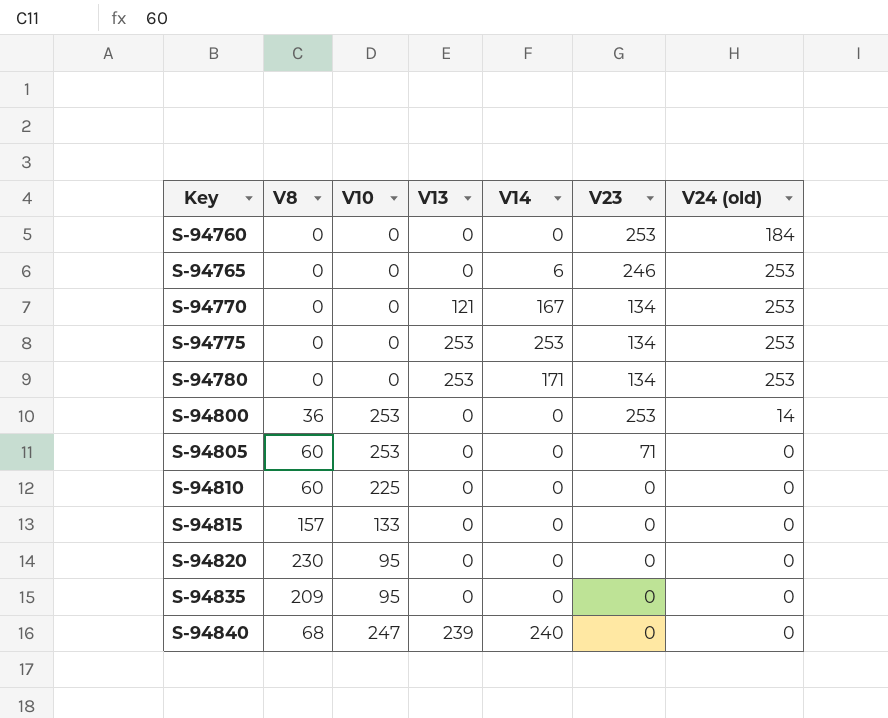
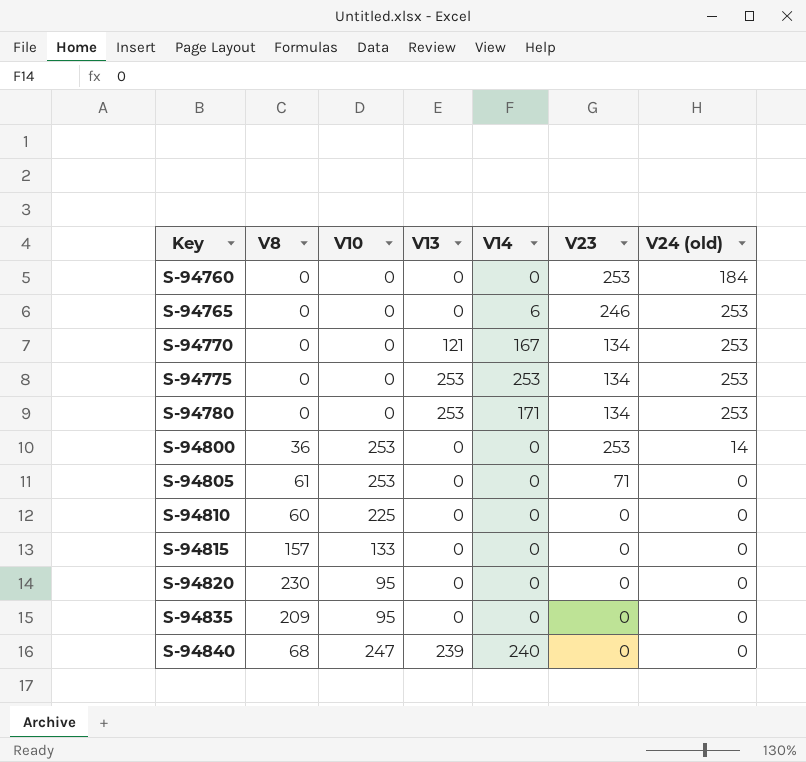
S-94805 | V8: 60 -> 61

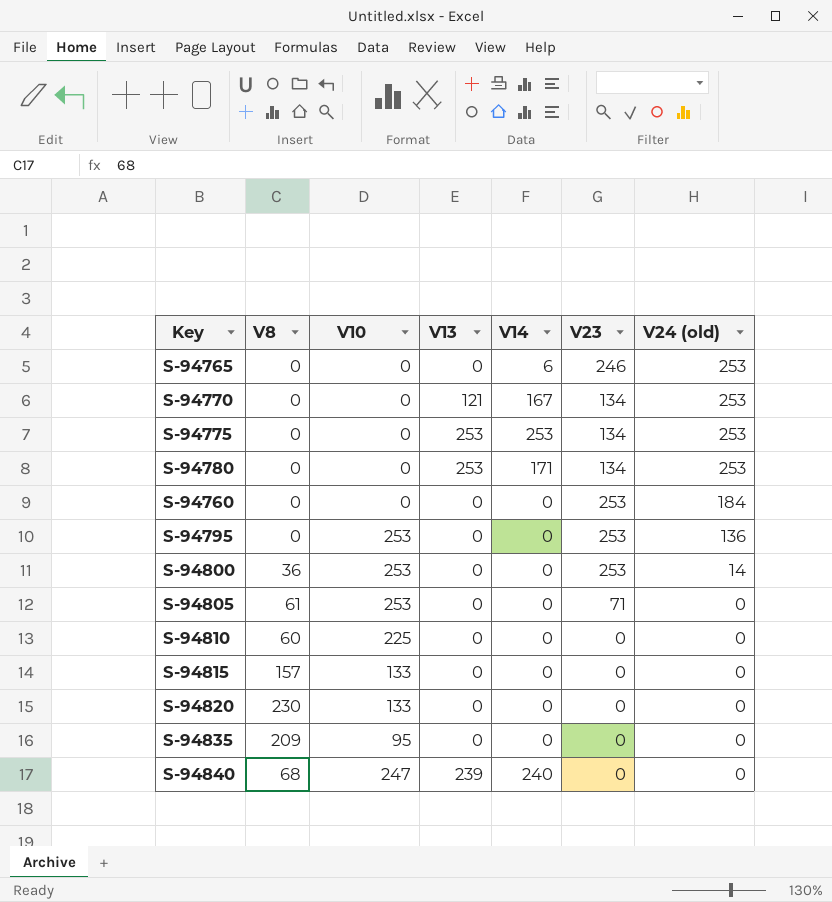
row order: Key ascending -> V24 (old) descending
row S-94795: none -> 0 | 253 | 0 | 0 | 253 | 136
S-94820 | V10: 95 -> 133

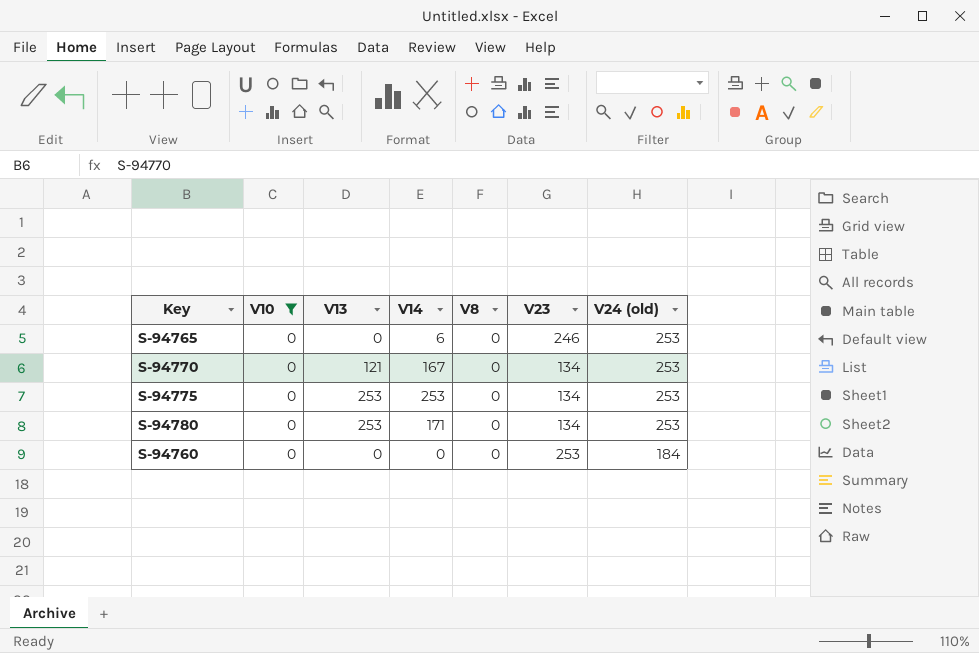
filter: none -> V10 = 0
column V8 | position: 2 -> 5

